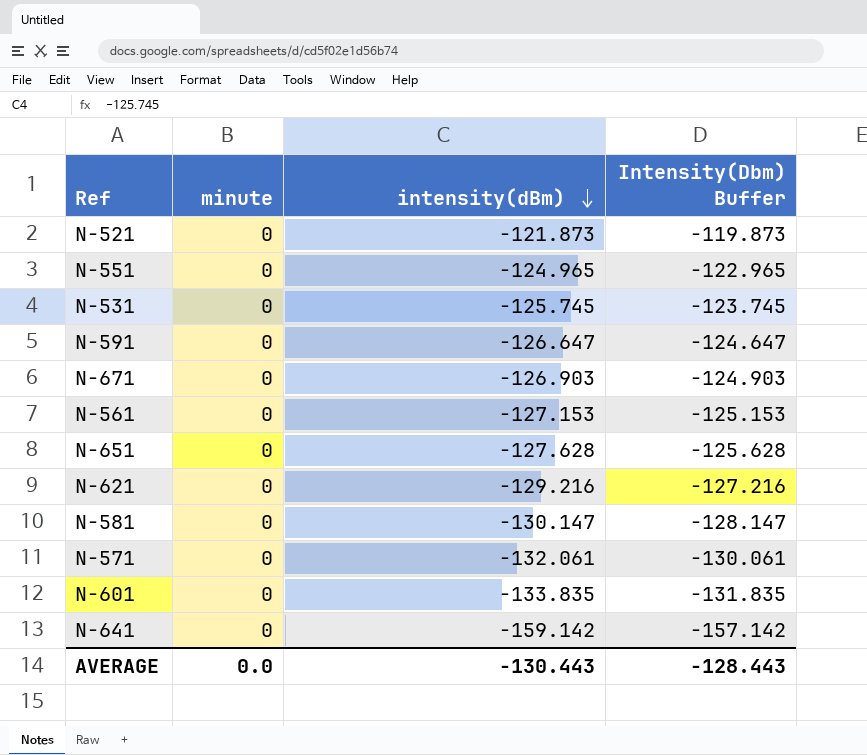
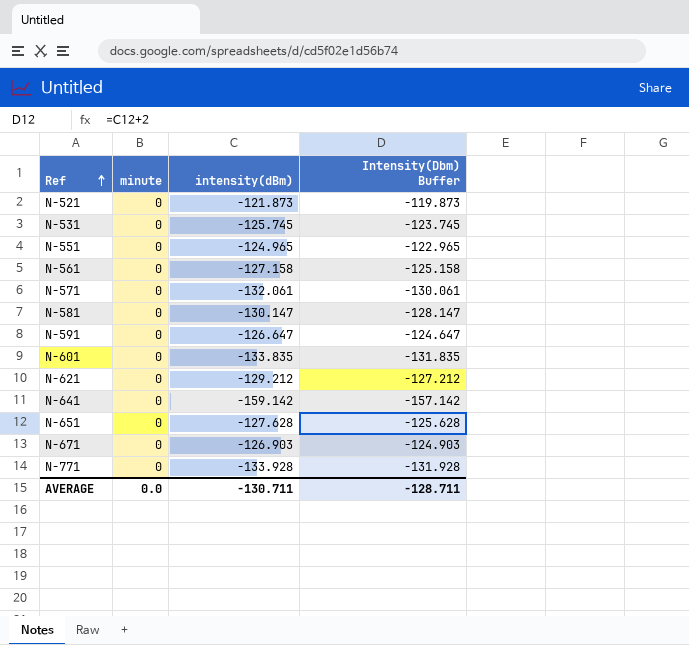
row order: intensity(dBm) descending -> Ref ascending
N-561 | intensity(dBm): -127.153 -> -127.158
N-561 | Intensity(Dbm) Buffer: -125.153 -> -125.158
N-621 | intensity(dBm): -129.216 -> -129.212
N-621 | Intensity(Dbm) Buffer: -127.216 -> -127.212
row N-771: none -> 0 | -133.928 | -131.928
AVERAGE | intensity(dBm): -130.443 -> -130.711
AVERAGE | Intensity(Dbm) Buffer: -128.443 -> -128.711

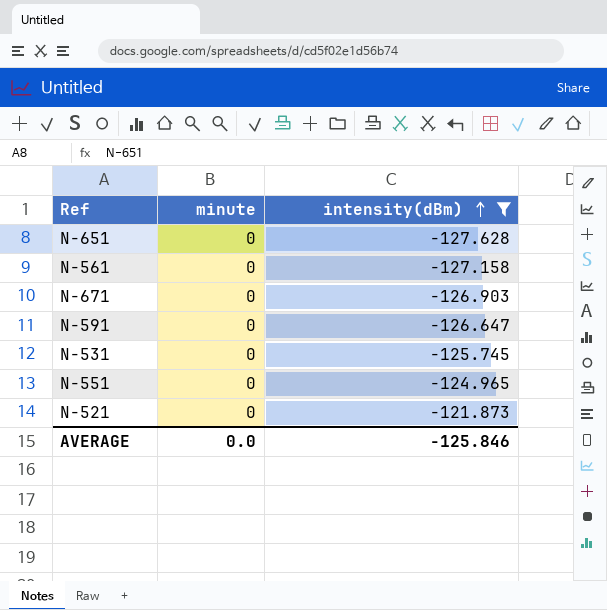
filter: none -> intensity(dBm) >= -127.628
row order: Ref ascending -> intensity(dBm) ascending
column Intensity(Dbm) Buffer | formula: [intensity(dBm)] + 2 -> none
AVERAGE | intensity(dBm): -130.711 -> -125.846

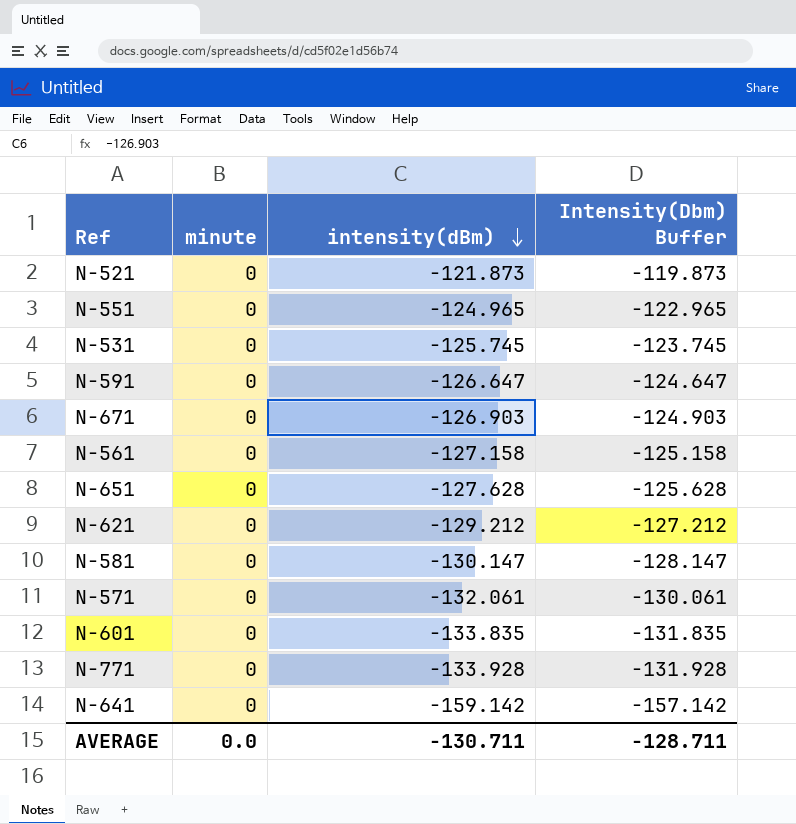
filter: intensity(dBm) >= -127.628 -> none
row order: intensity(dBm) ascending -> intensity(dBm) descending
column Intensity(Dbm) Buffer | formula: none -> [intensity(dBm)] + 2
AVERAGE | intensity(dBm): -125.846 -> -130.711

